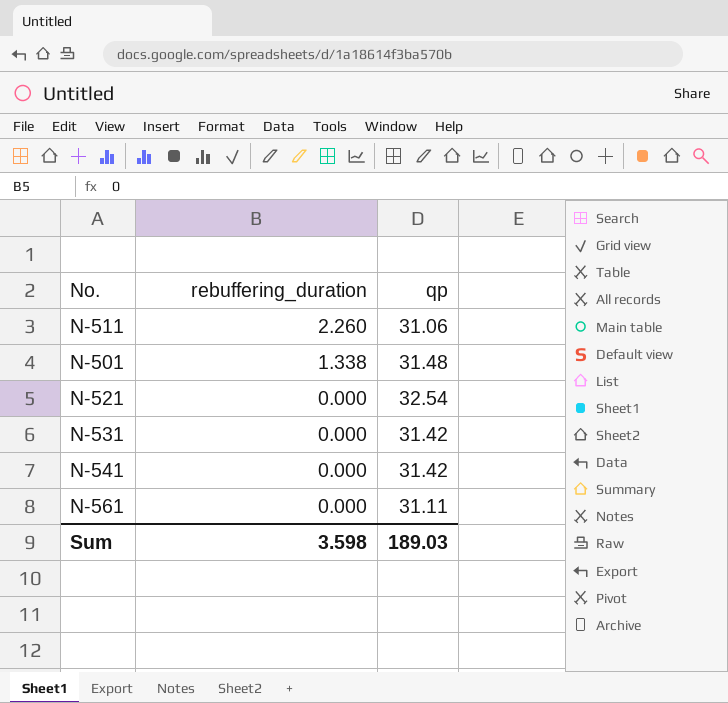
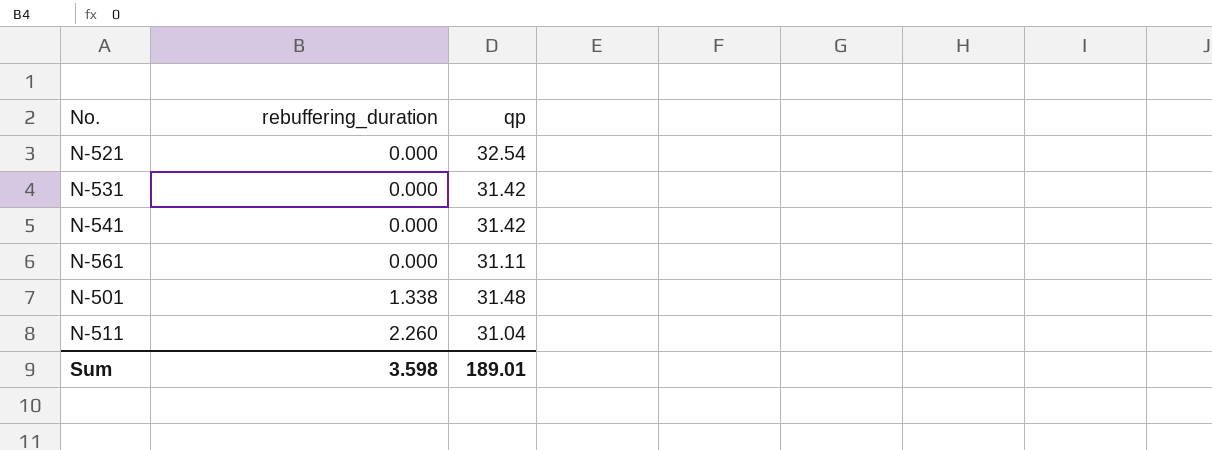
row order: rebuffering_duration descending -> rebuffering_duration ascending
N-511 | qp: 31.06 -> 31.04
Sum | qp: 189.03 -> 189.01

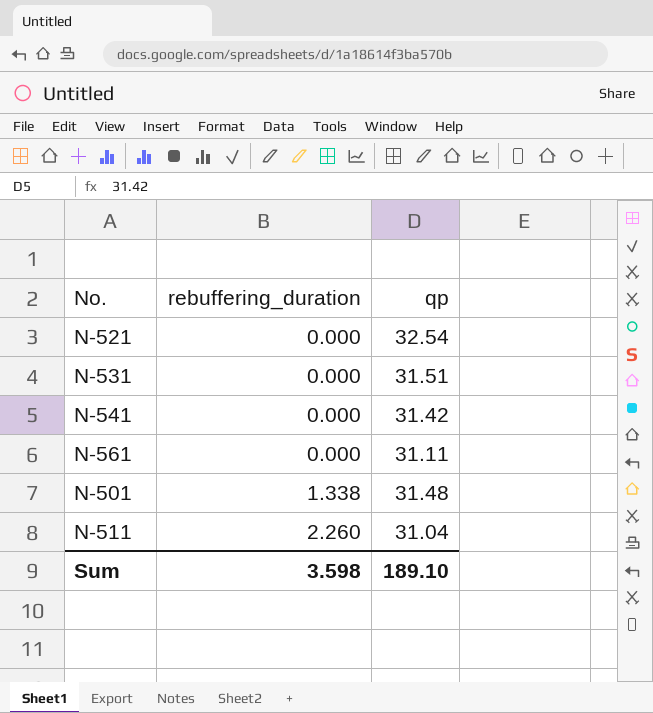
N-531 | qp: 31.42 -> 31.51
Sum | qp: 189.01 -> 189.10

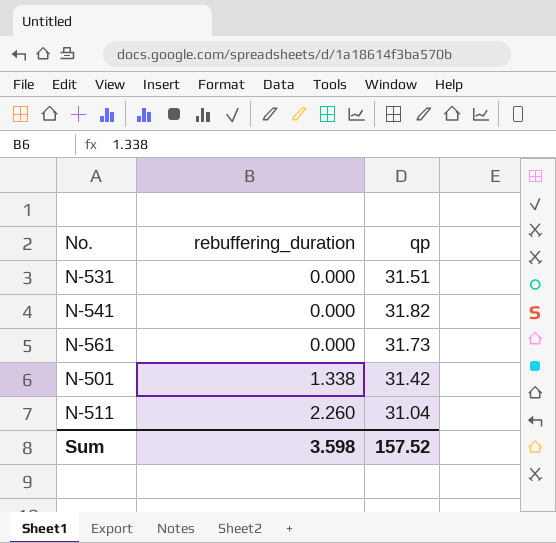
row N-521: 0.000 | 32.54 -> none
N-541 | qp: 31.42 -> 31.82
N-561 | qp: 31.11 -> 31.73
N-501 | qp: 31.48 -> 31.42
Sum | qp: 189.10 -> 157.52

